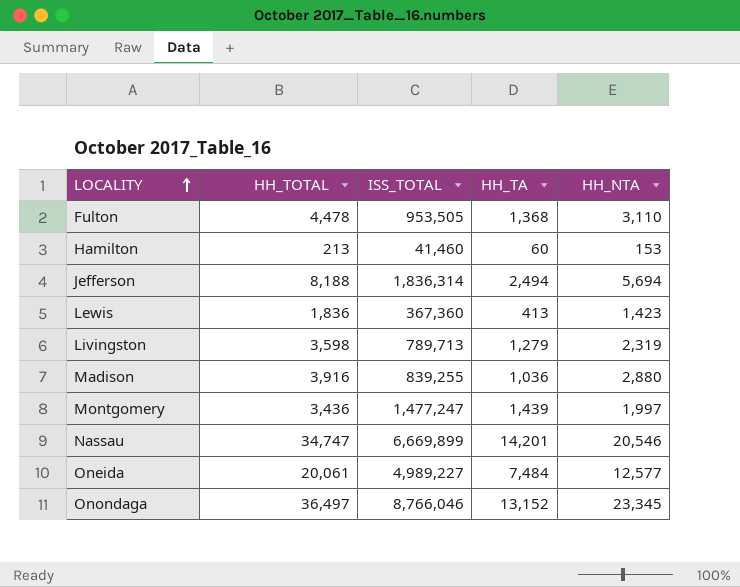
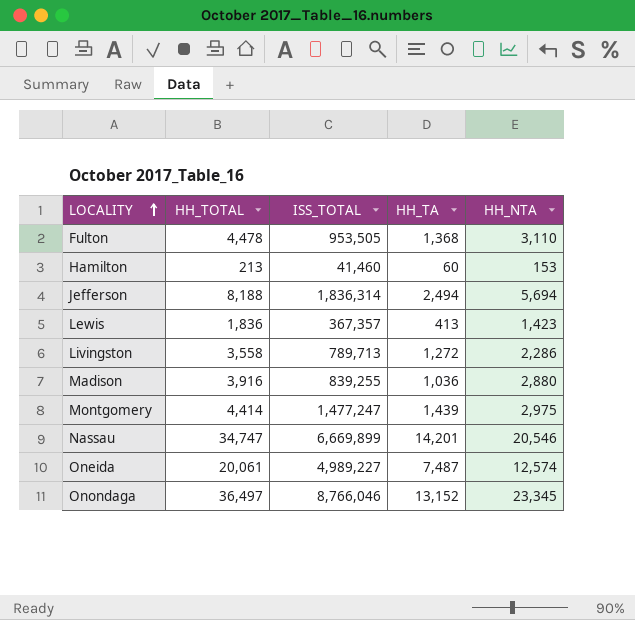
Lewis | ISS_TOTAL: 367,360 -> 367,357
Livingston | HH_TOTAL: 3,598 -> 3,558
Livingston | HH_TA: 1,279 -> 1,272
Livingston | HH_NTA: 2,319 -> 2,286
Montgomery | HH_TOTAL: 3,436 -> 4,414
Montgomery | HH_NTA: 1,997 -> 2,975
Oneida | HH_TA: 7,484 -> 7,487
Oneida | HH_NTA: 12,577 -> 12,574

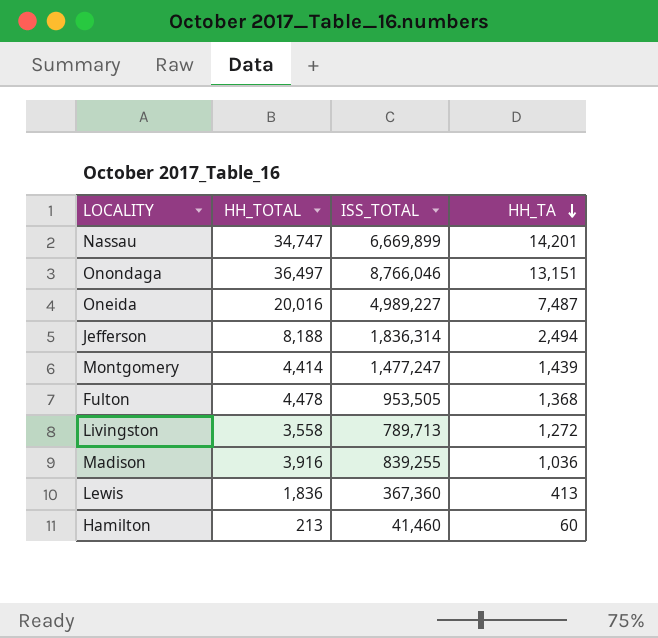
row order: LOCALITY ascending -> HH_TA descending
column HH_NTA | formula: [HH_TOTAL] - [HH_TA] -> none
Onondaga | HH_TA: 13,152 -> 13,151
Oneida | HH_TOTAL: 20,061 -> 20,016
Lewis | ISS_TOTAL: 367,357 -> 367,360

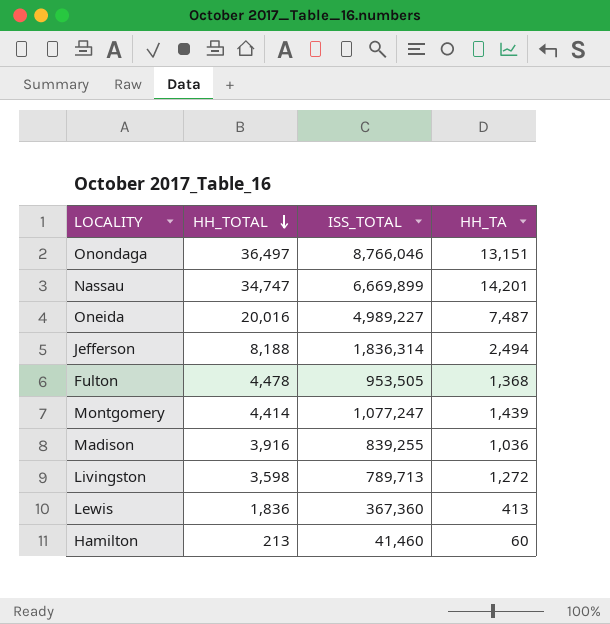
row order: HH_TA descending -> HH_TOTAL descending
Montgomery | ISS_TOTAL: 1,477,247 -> 1,077,247
Livingston | HH_TOTAL: 3,558 -> 3,598

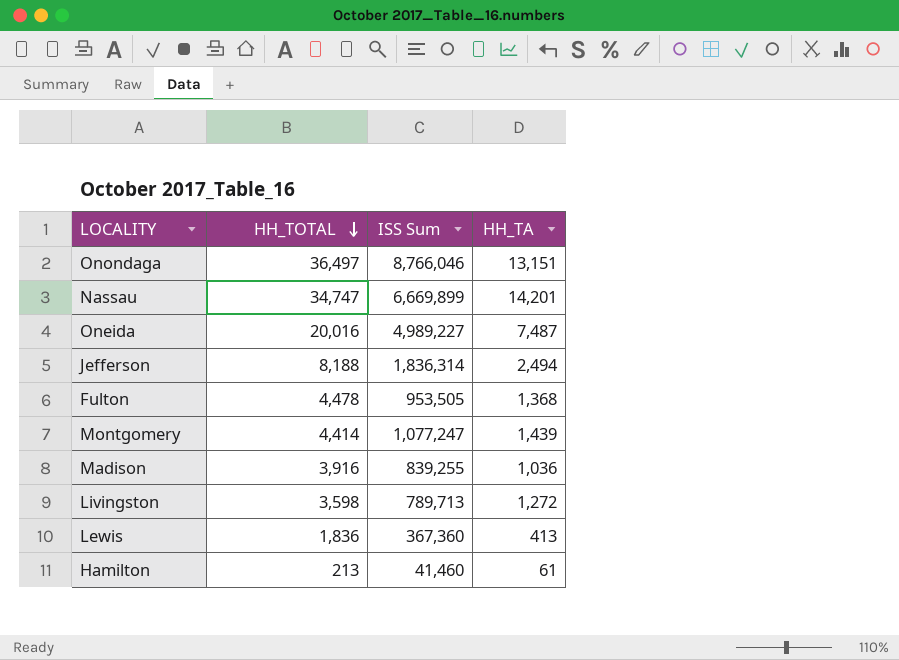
column name: ISS_TOTAL -> ISS Sum
Hamilton | HH_TA: 60 -> 61

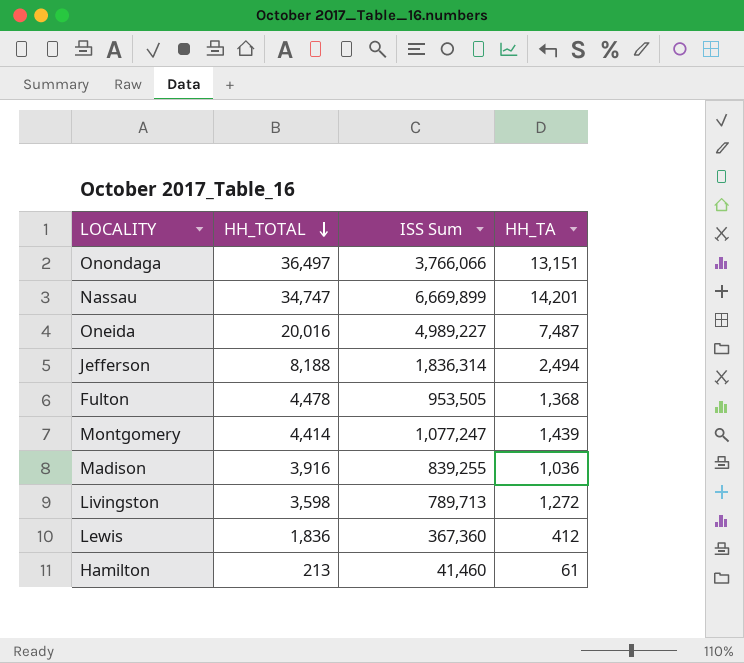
Onondaga | ISS Sum: 8,766,046 -> 3,766,066
Lewis | HH_TA: 413 -> 412

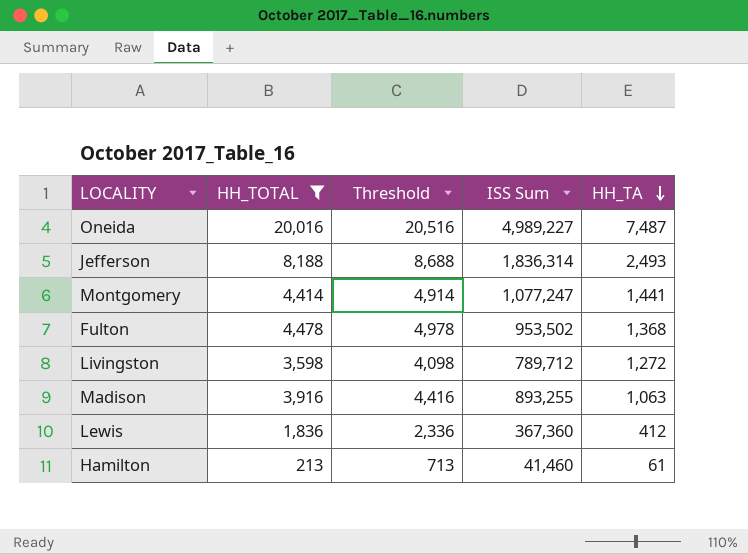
filter: none -> HH_TOTAL <= 20,016
row order: HH_TOTAL descending -> HH_TA descending
column Threshold | formula: none -> [HH_TOTAL] + 500
Jefferson | HH_TA: 2,494 -> 2,493
Montgomery | HH_TA: 1,439 -> 1,441
Fulton | ISS Sum: 953,505 -> 953,502
Livingston | ISS Sum: 789,713 -> 789,712
Madison | ISS Sum: 839,255 -> 893,255
Madison | HH_TA: 1,036 -> 1,063

